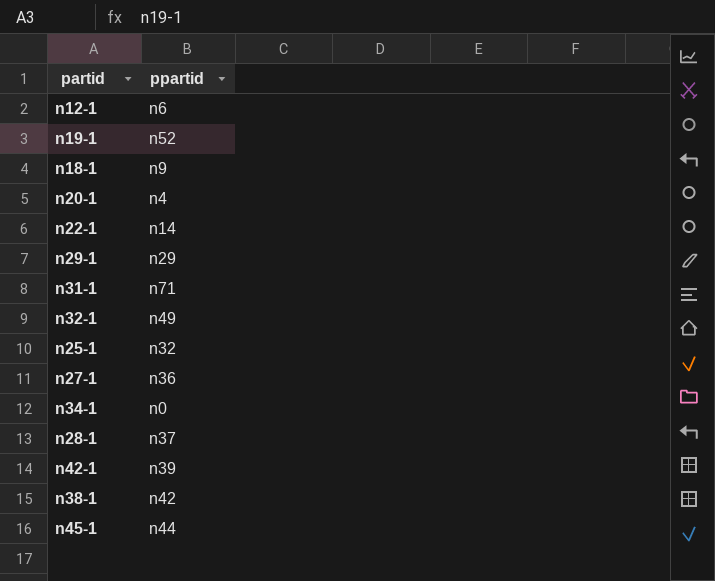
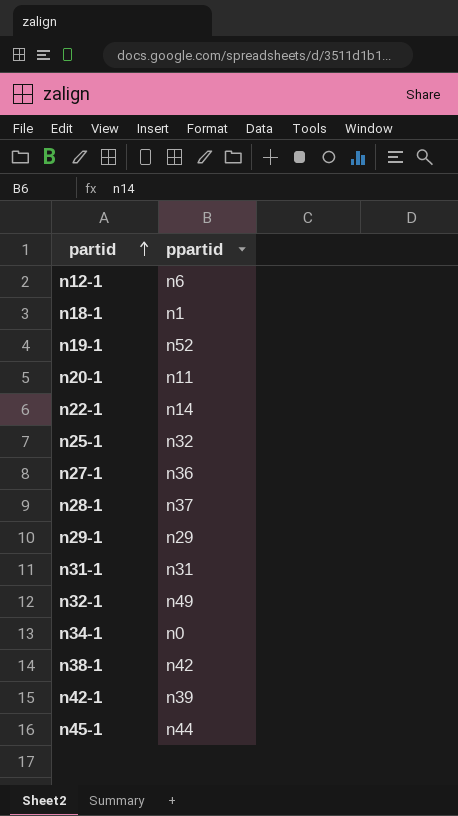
row order: none -> partid ascending
n18-1 | ppartid: n9 -> n1
n20-1 | ppartid: n4 -> n11
n31-1 | ppartid: n71 -> n31

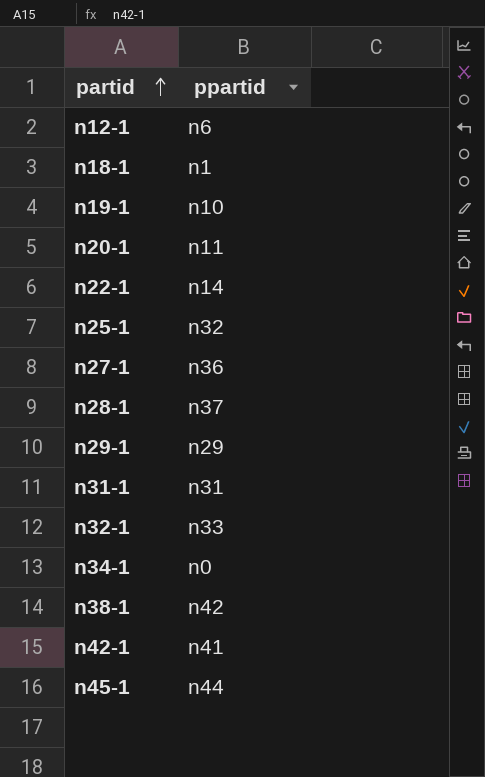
n19-1 | ppartid: n52 -> n10
n32-1 | ppartid: n49 -> n33
n42-1 | ppartid: n39 -> n41

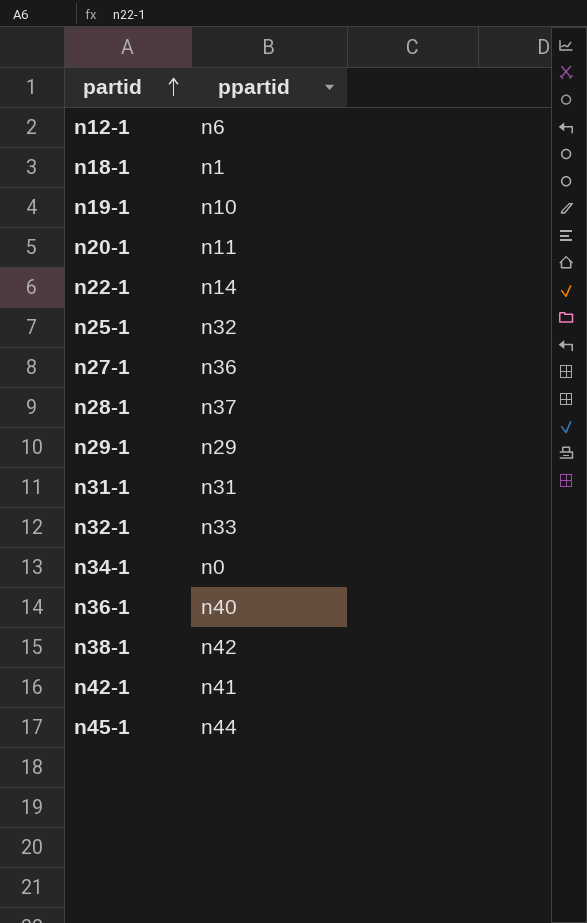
row n36-1: none -> n40

